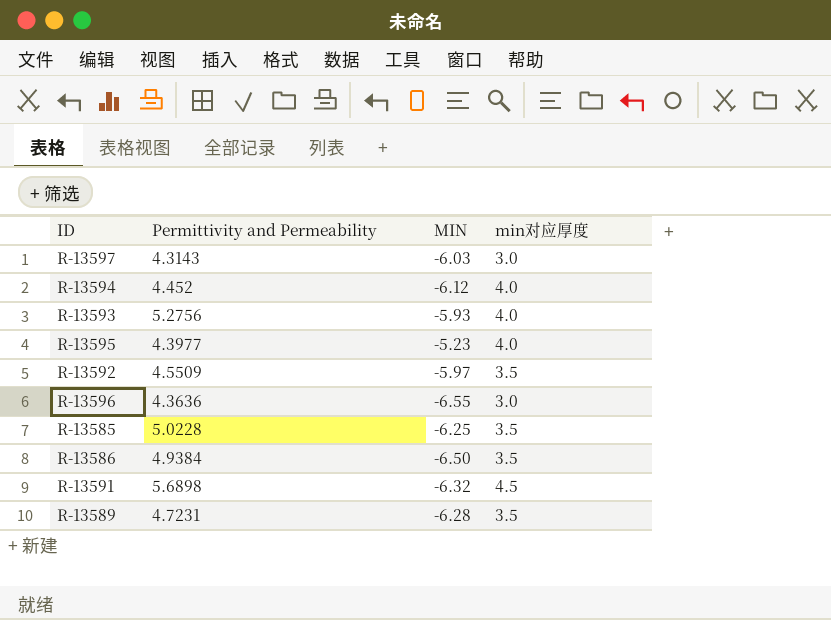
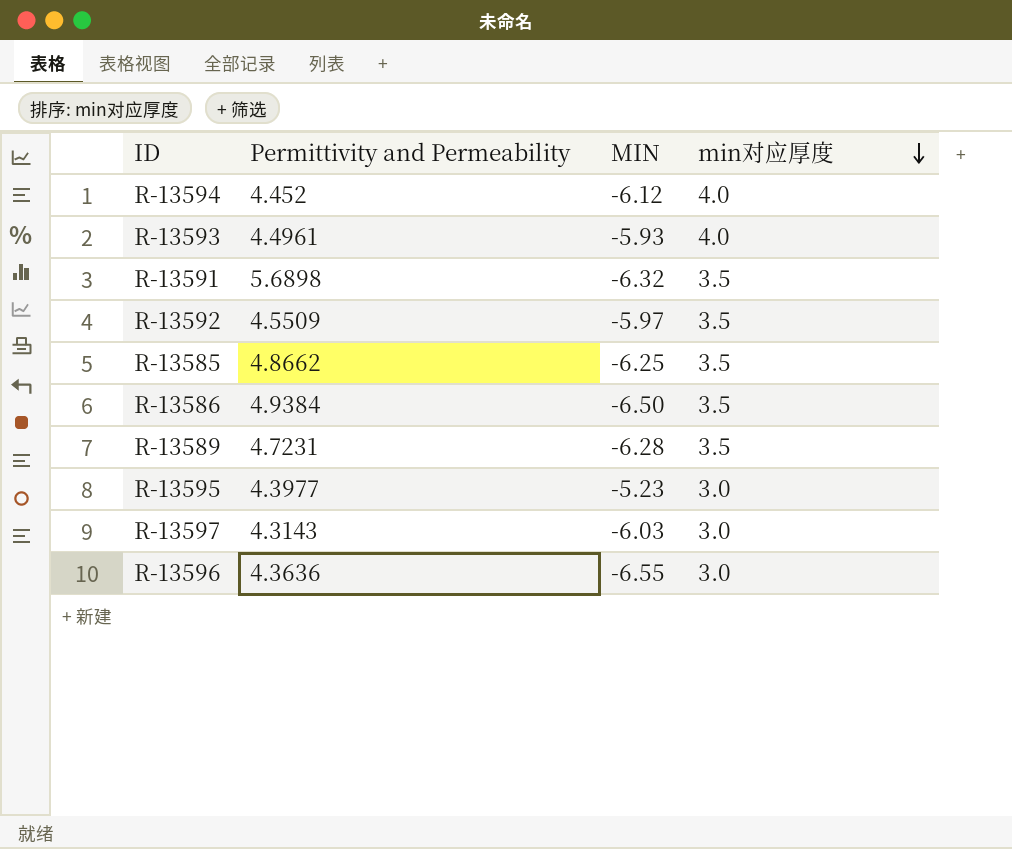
row order: none -> min对应厚度 descending
R-13593 | Permittivity and Permeability: 5.2756 -> 4.4961
R-13591 | min对应厚度: 4.5 -> 3.5
R-13585 | Permittivity and Permeability: 5.0228 -> 4.8662
R-13595 | min对应厚度: 4.0 -> 3.0

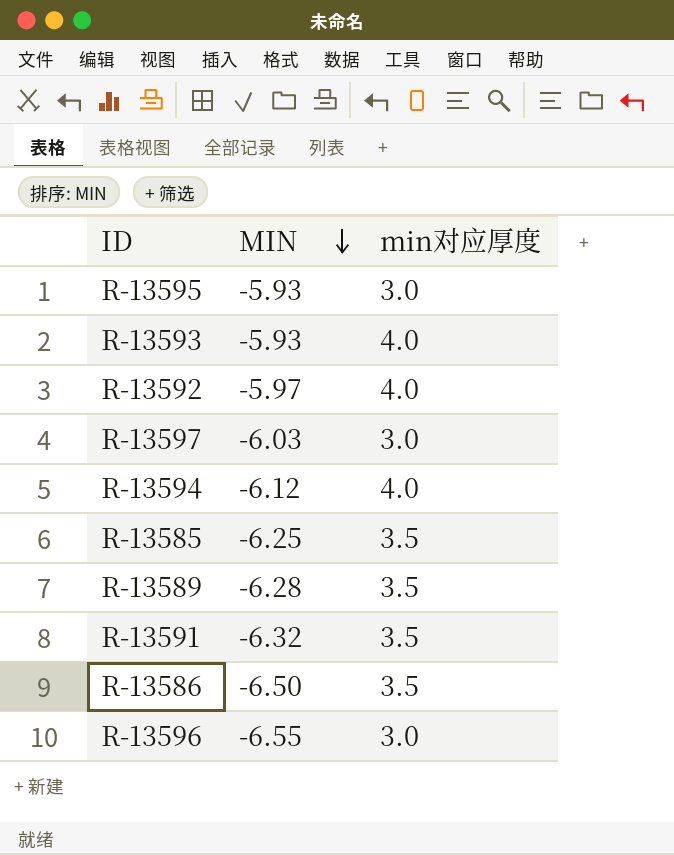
row order: min对应厚度 descending -> MIN descending
column Permittivity and Permeability | position: 2 -> none
R-13595 | MIN: -5.23 -> -5.93
R-13592 | min对应厚度: 3.5 -> 4.0

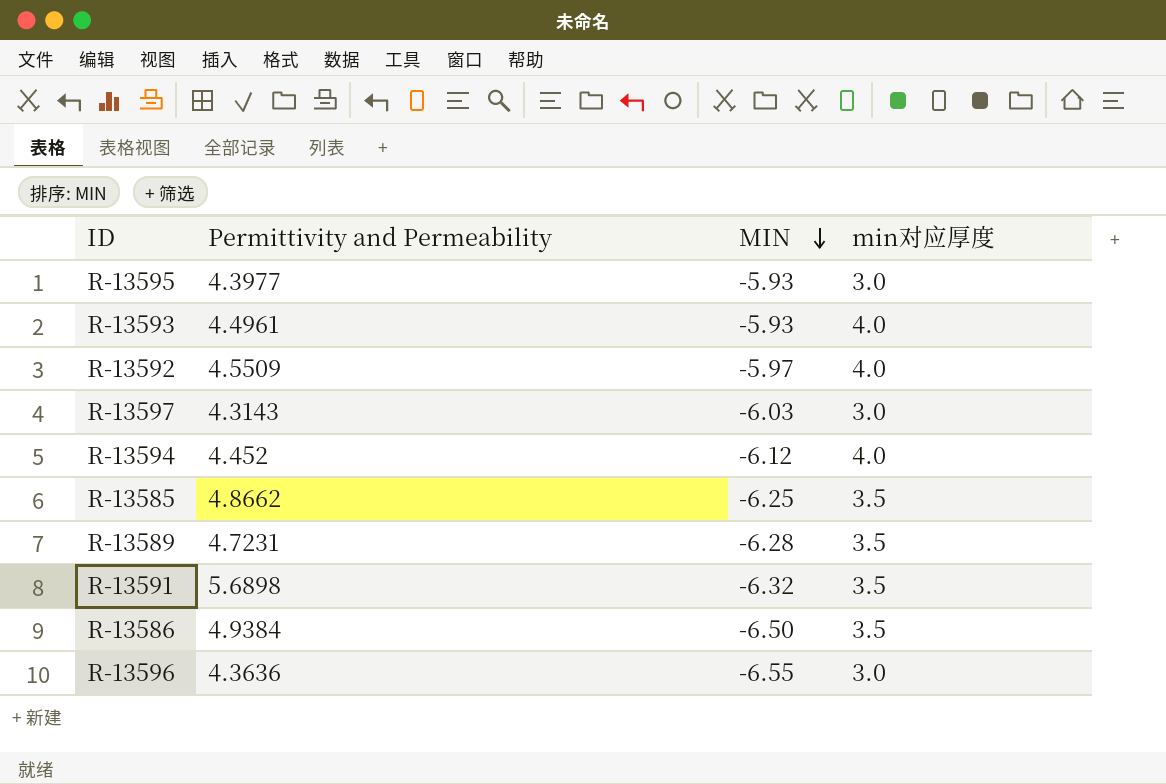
column Permittivity and Permeability | position: none -> 2

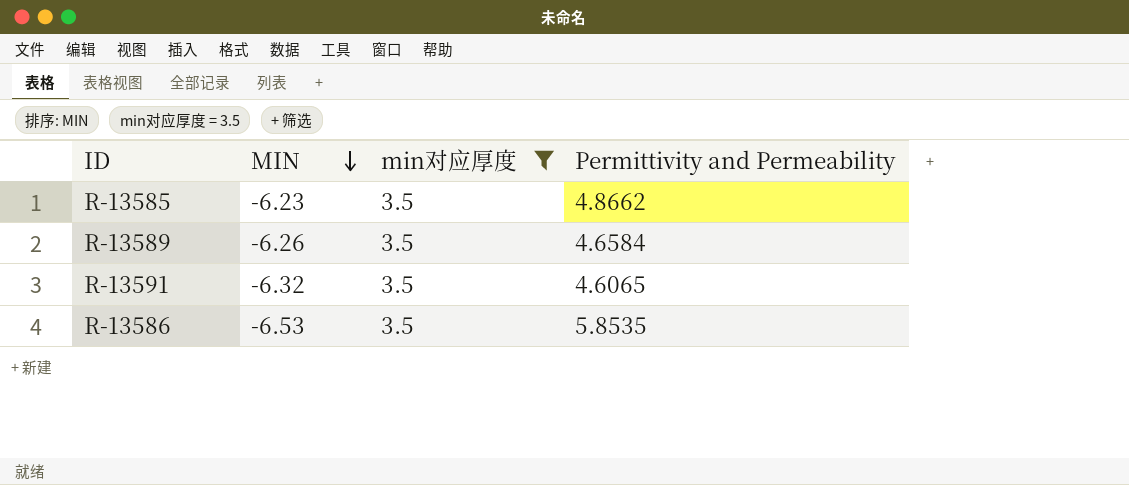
filter: none -> min对应厚度 = 3.5
column Permittivity and Permeability | position: 2 -> 4
R-13585 | MIN: -6.25 -> -6.23
R-13589 | MIN: -6.28 -> -6.26
R-13589 | Permittivity and Permeability: 4.7231 -> 4.6584
R-13591 | Permittivity and Permeability: 5.6898 -> 4.6065
R-13586 | MIN: -6.50 -> -6.53
R-13586 | Permittivity and Permeability: 4.9384 -> 5.8535

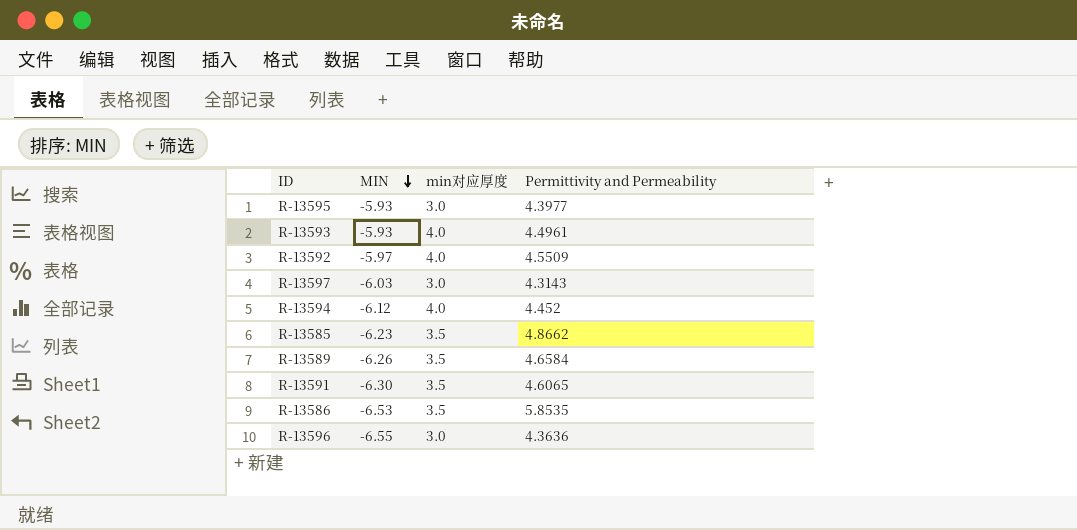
filter: min对应厚度 = 3.5 -> none
R-13591 | MIN: -6.32 -> -6.30

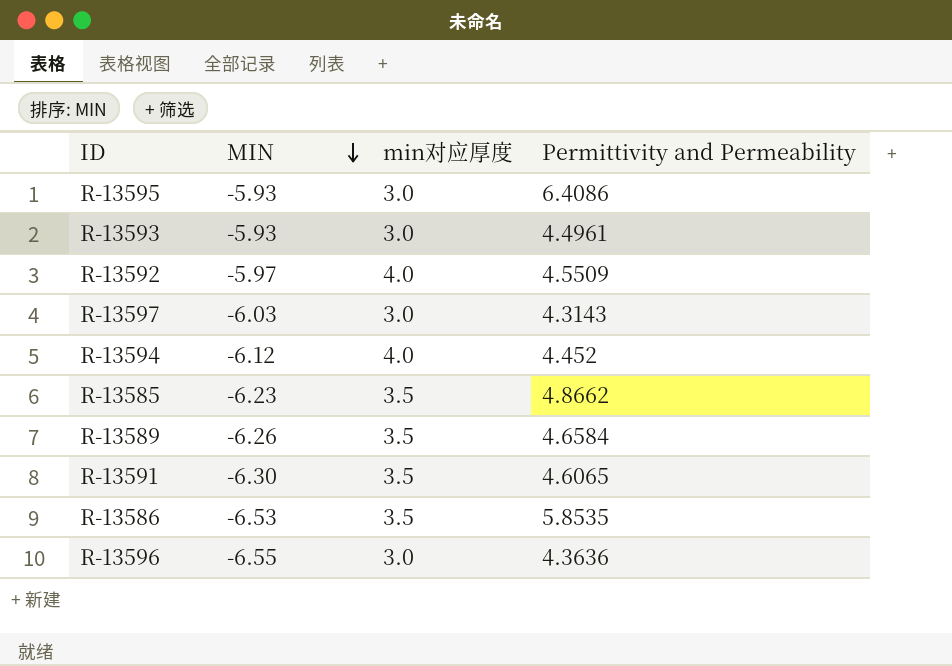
R-13595 | Permittivity and Permeability: 4.3977 -> 6.4086
R-13593 | min对应厚度: 4.0 -> 3.0

